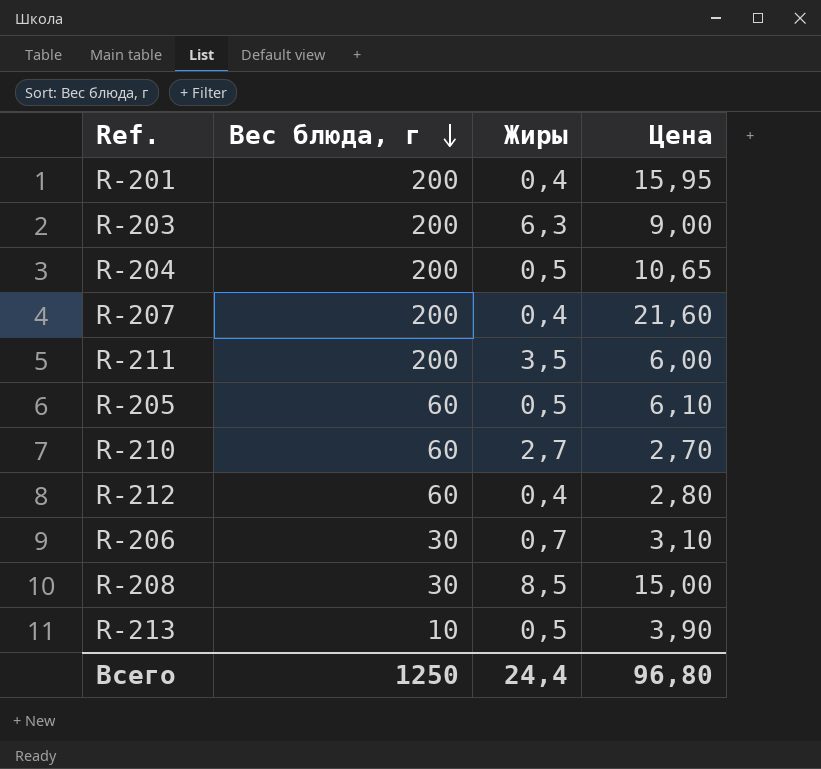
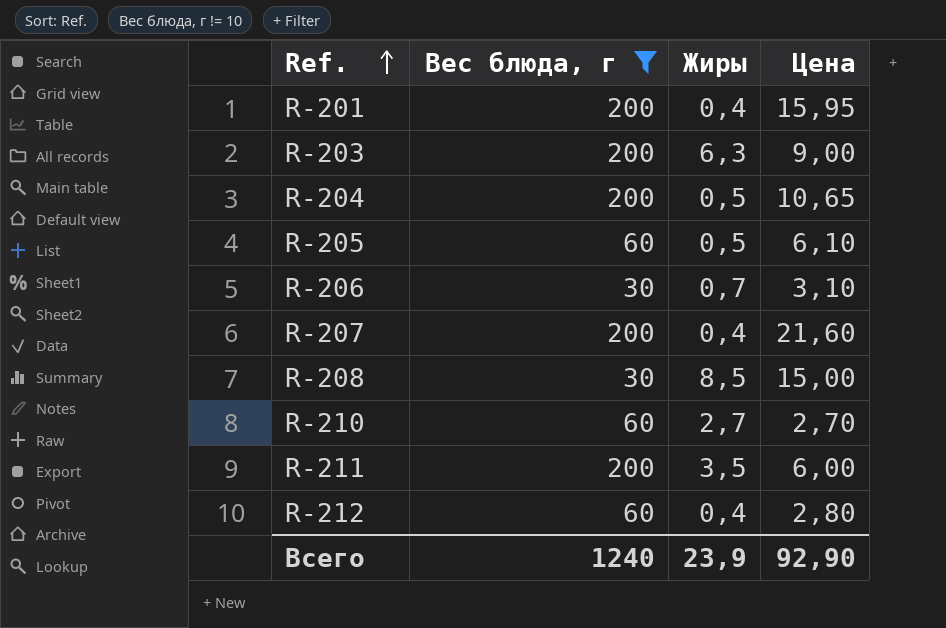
filter: none -> Вес блюда, г != 10
row order: Вес блюда, г descending -> Ref. ascending
Всего | Вес блюда, г: 1250 -> 1240
Всего | Жиры: 24,4 -> 23,9
Всего | Цена: 96,80 -> 92,90

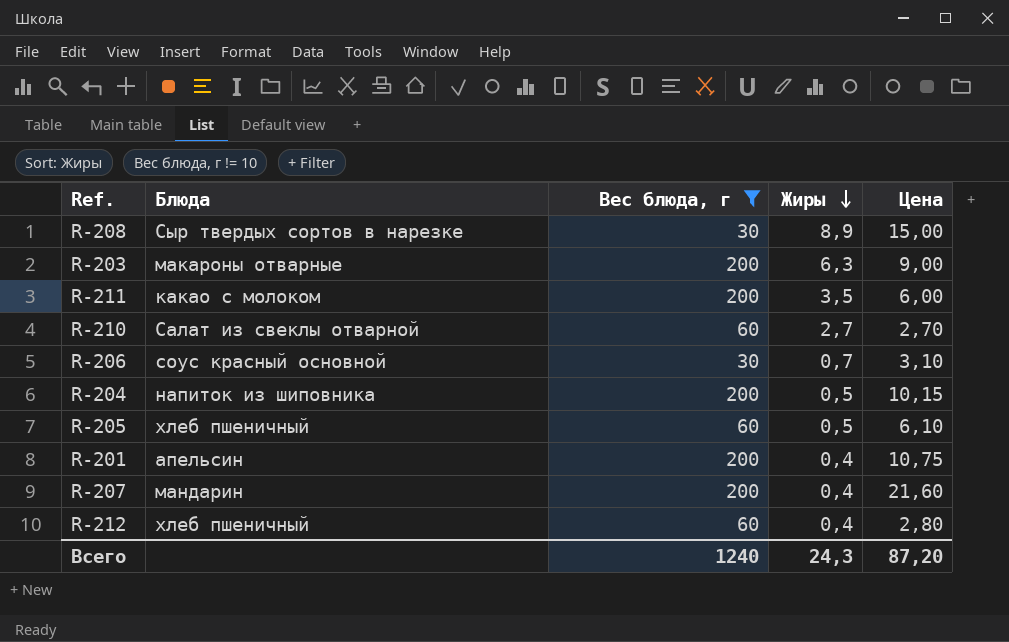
row order: Ref. ascending -> Жиры descending
column Блюда | position: none -> 2
R-208 | Жиры: 8,5 -> 8,9
R-204 | Цена: 10,65 -> 10,15
R-201 | Цена: 15,95 -> 10,75
Всего | Жиры: 23,9 -> 24,3
Всего | Цена: 92,90 -> 87,20

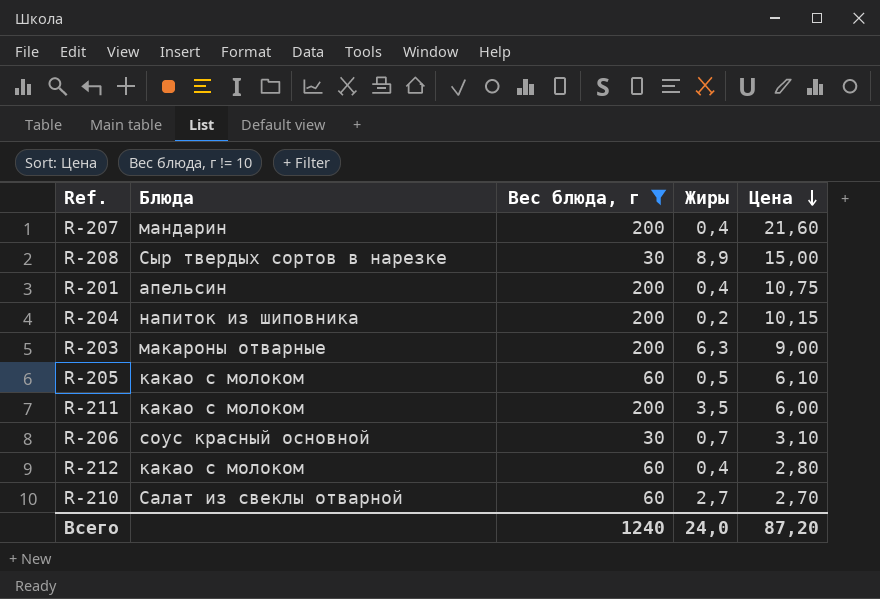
row order: Жиры descending -> Цена descending
R-204 | Жиры: 0,5 -> 0,2
R-205 | Блюда: хлеб пшеничный -> какао с молоком
R-212 | Блюда: хлеб пшеничный -> какао с молоком
Всего | Жиры: 24,3 -> 24,0

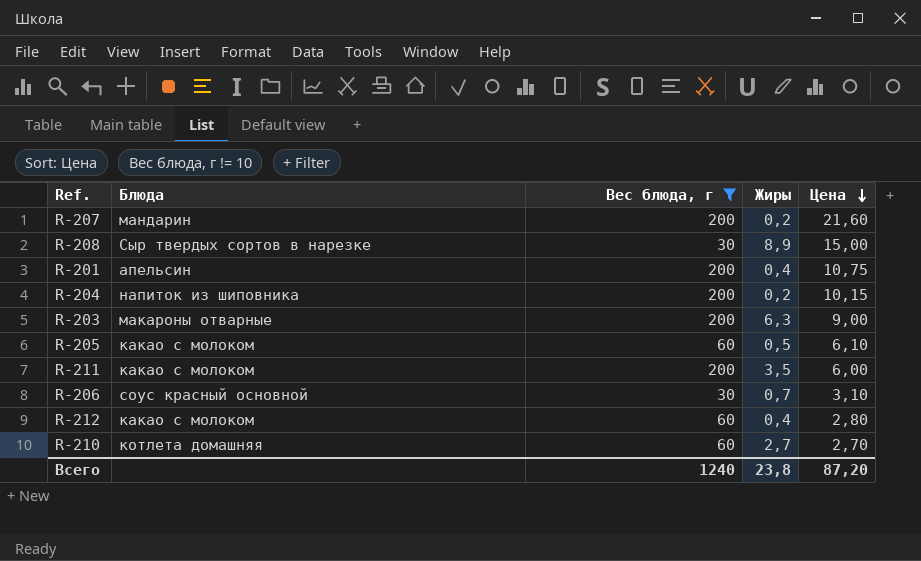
R-207 | Жиры: 0,4 -> 0,2
R-210 | Блюда: Салат из свеклы отварной -> котлета домашняя
Всего | Жиры: 24,0 -> 23,8

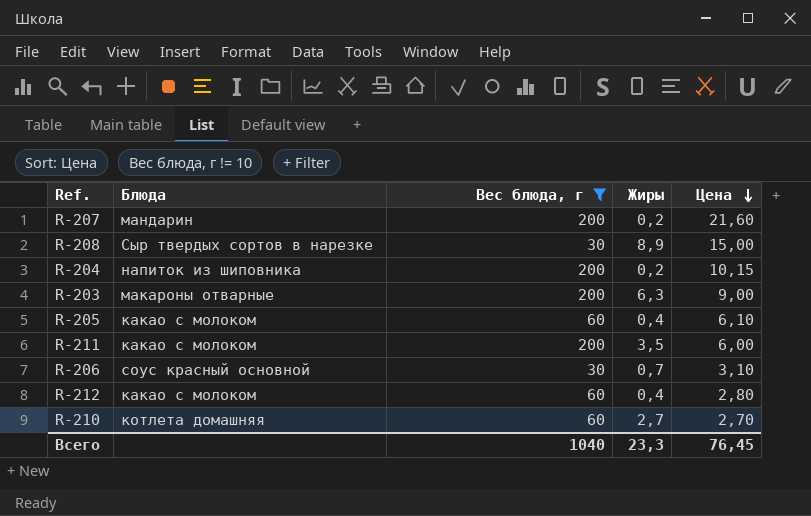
row R-201: апельсин | 200 | 0,4 | 10,75 -> none
R-205 | Жиры: 0,5 -> 0,4
Всего | Вес блюда, г: 1240 -> 1040
Всего | Жиры: 23,8 -> 23,3
Всего | Цена: 87,20 -> 76,45

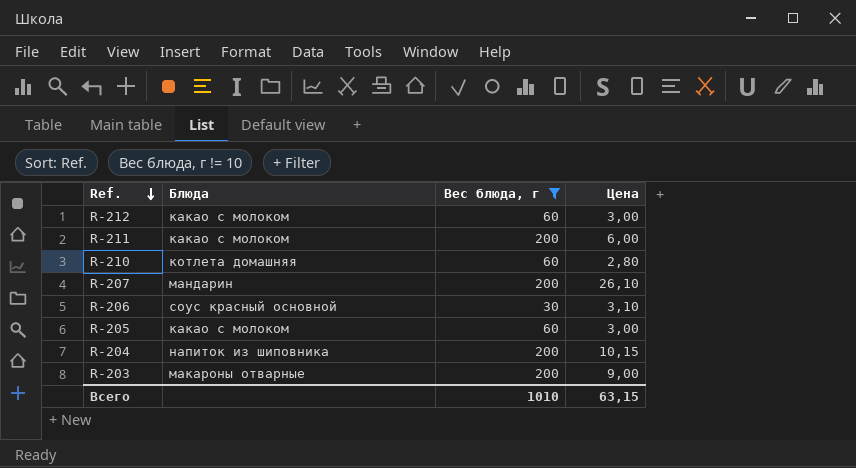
row order: Цена descending -> Ref. descending
column Жиры | position: 4 -> none
row R-208: Сыр твердых сортов в нарезке | 30 | 8,9 | 15,00 -> none
R-212 | Цена: 2,80 -> 3,00
R-210 | Цена: 2,70 -> 2,80
R-207 | Цена: 21,60 -> 26,10
R-205 | Цена: 6,10 -> 3,00
Всего | Вес блюда, г: 1040 -> 1010
Всего | Цена: 76,45 -> 63,15

